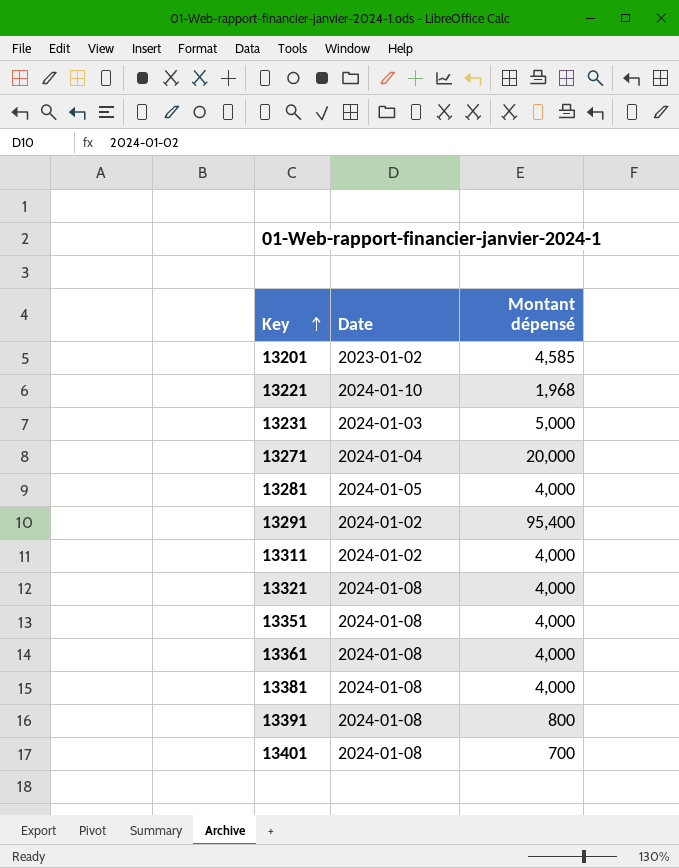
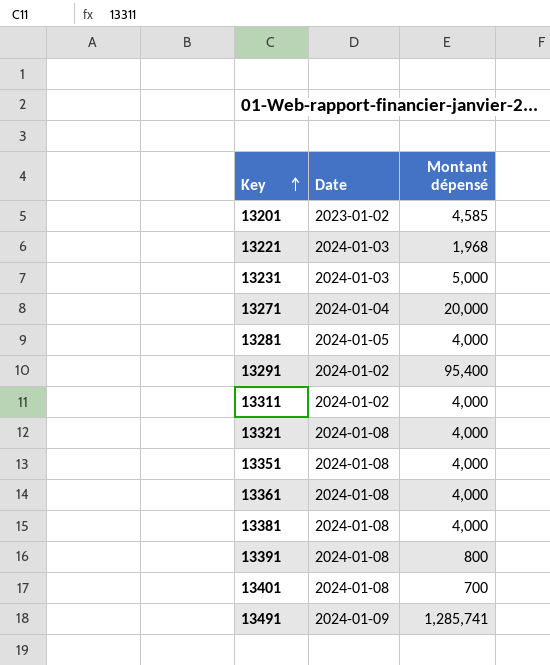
13221 | Date: 2024-01-10 -> 2024-01-03
row 13491: none -> 2024-01-09 | 1,285,741

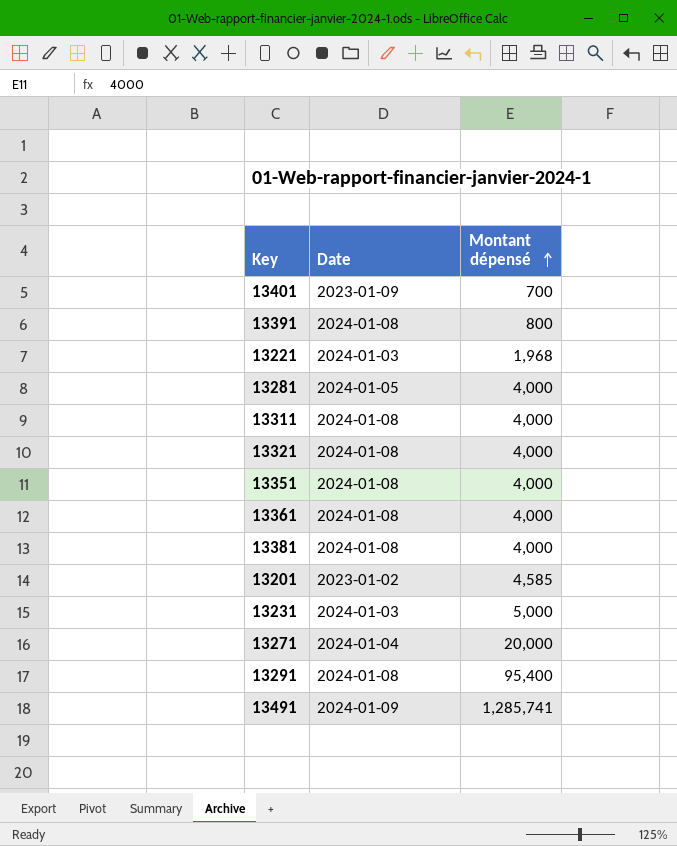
row order: Key ascending -> Montant dépensé ascending
13401 | Date: 2024-01-08 -> 2023-01-09
13311 | Date: 2024-01-02 -> 2024-01-08
13291 | Date: 2024-01-02 -> 2024-01-08

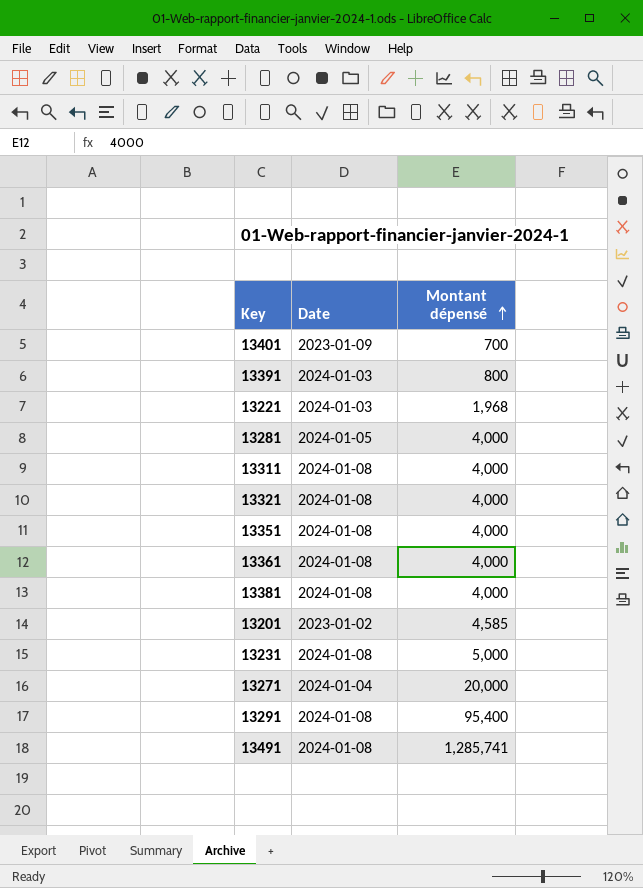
13391 | Date: 2024-01-08 -> 2024-01-03
13231 | Date: 2024-01-03 -> 2024-01-08
13491 | Date: 2024-01-09 -> 2024-01-08

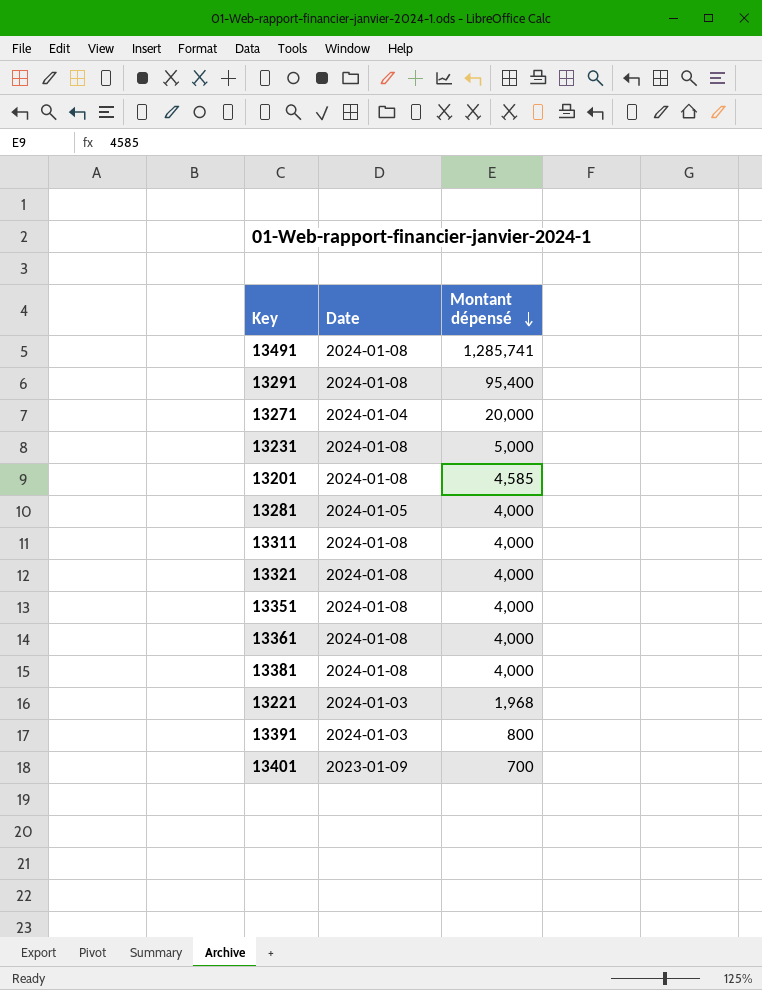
row order: Montant dépensé ascending -> Montant dépensé descending
13201 | Date: 2023-01-02 -> 2024-01-08

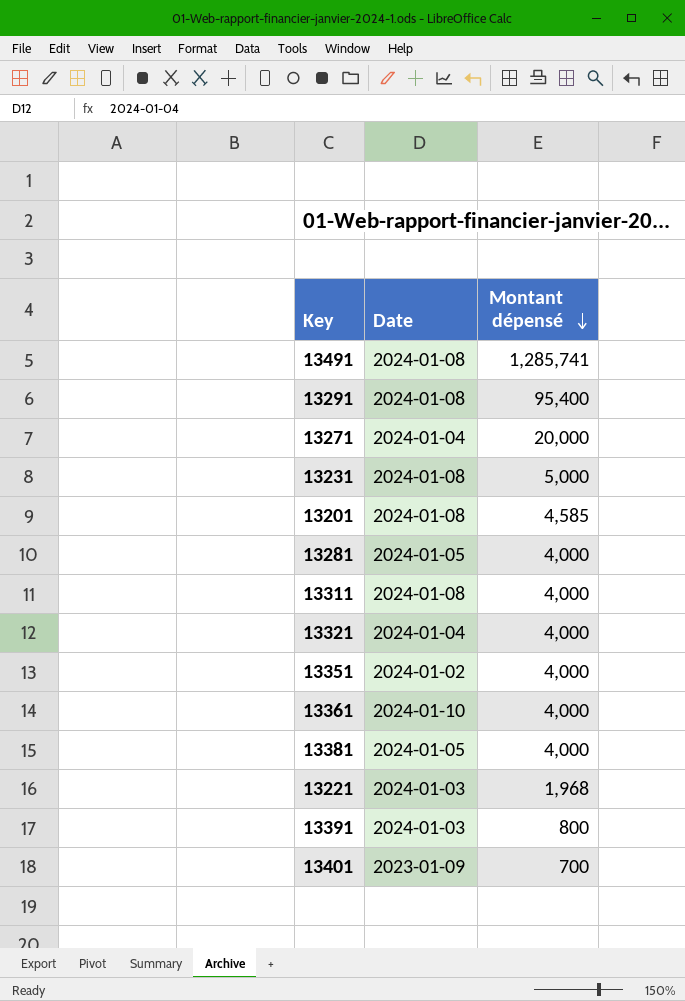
13321 | Date: 2024-01-08 -> 2024-01-04
13351 | Date: 2024-01-08 -> 2024-01-02
13361 | Date: 2024-01-08 -> 2024-01-10
13381 | Date: 2024-01-08 -> 2024-01-05

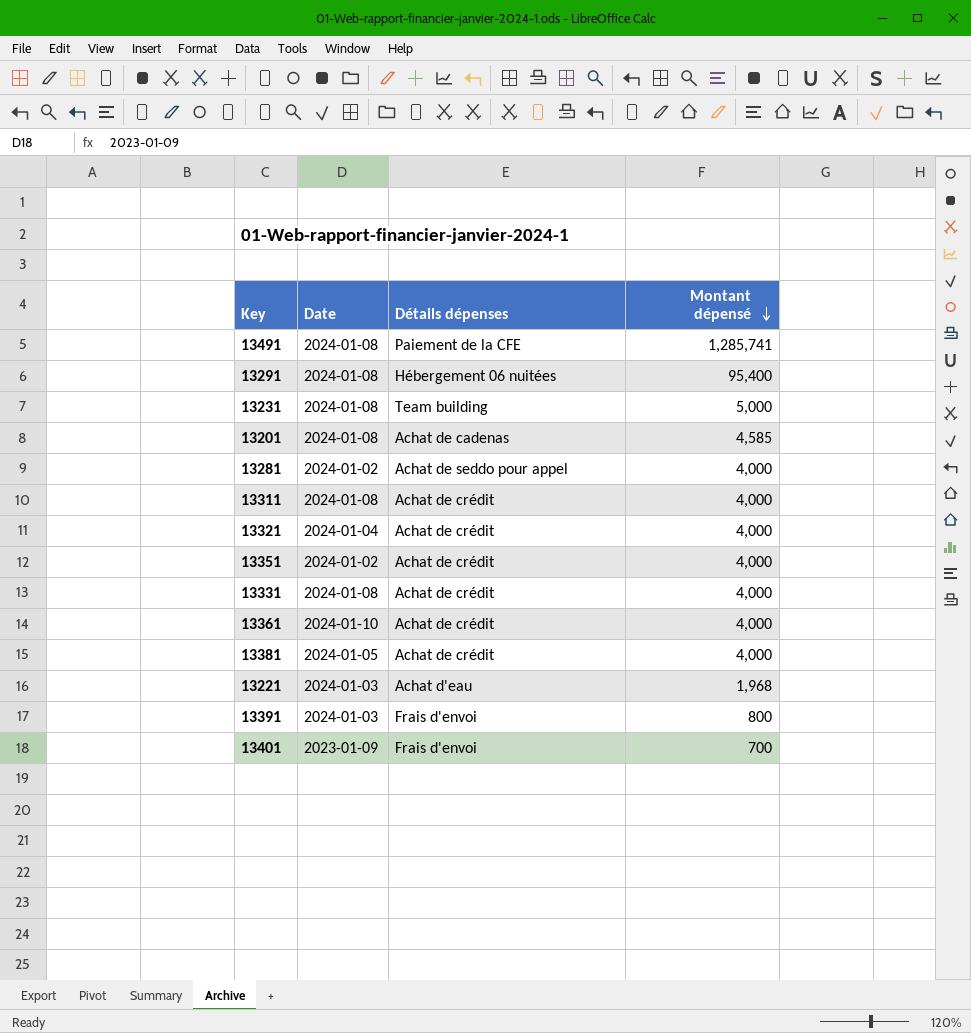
column Détails dépenses | position: none -> 3
row 13271: 2024-01-04 | 20,000 -> none
13281 | Date: 2024-01-05 -> 2024-01-02
row 13331: none -> 2024-01-08 | Achat de crédit | 4,000

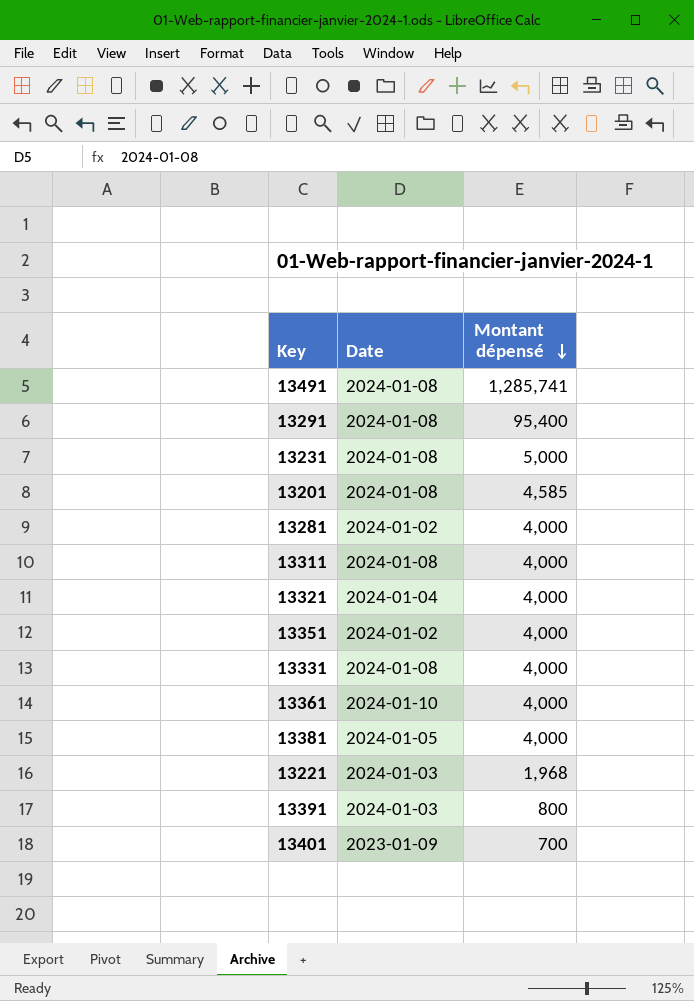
column Détails dépenses | position: 3 -> none

